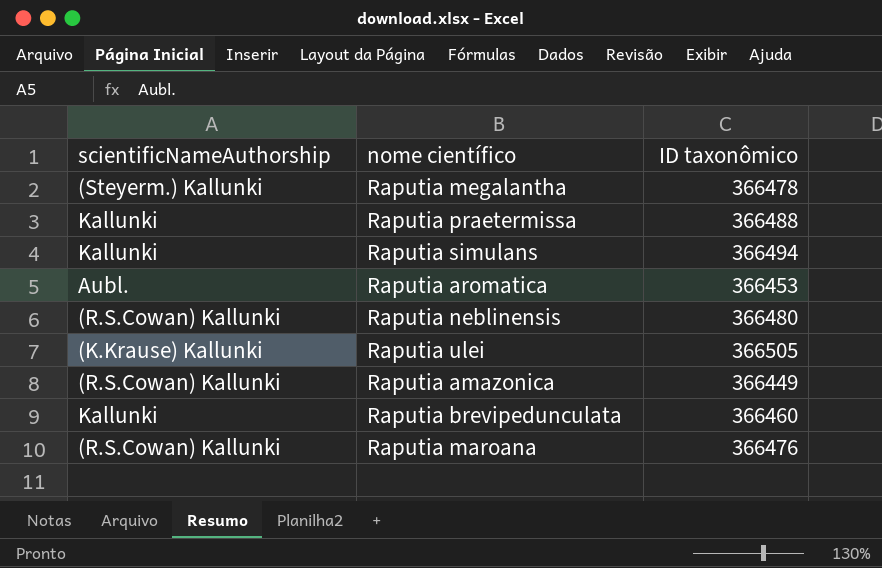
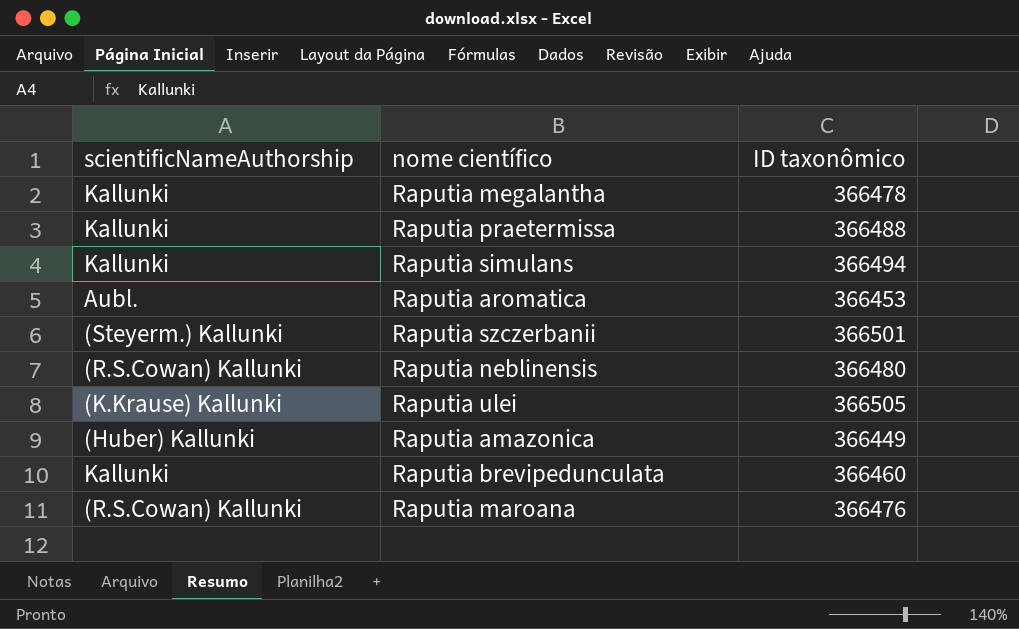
Raputia megalantha | scientificNameAuthorship: (Steyerm.) Kallunki -> Kallunki
row Raputia szczerbanii: none -> (Steyerm.) Kallunki | 366501
Raputia amazonica | scientificNameAuthorship: (R.S.Cowan) Kallunki -> (Huber) Kallunki

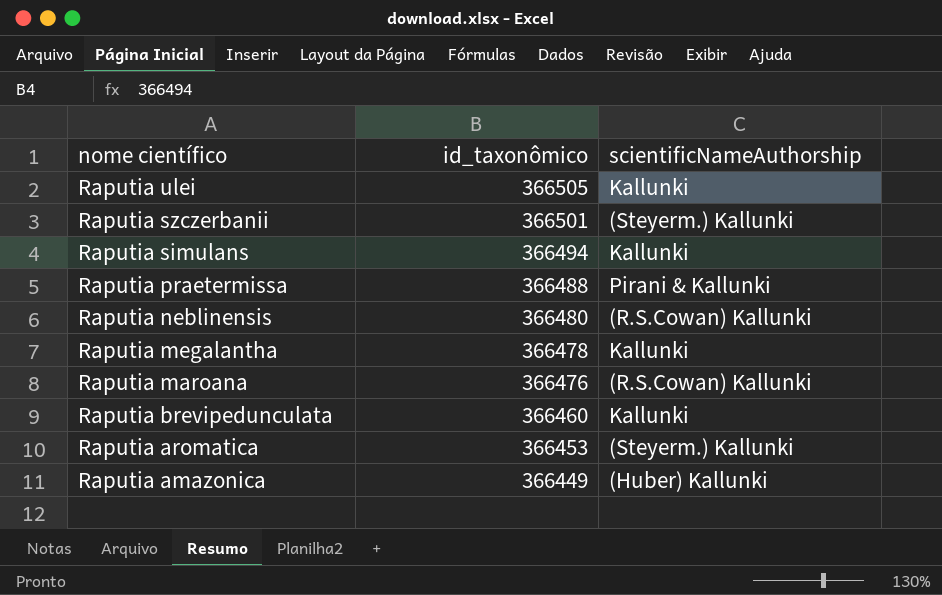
row order: none -> nome científico descending
column name: ID taxonômico -> id_taxonômico
column scientificNameAuthorship | position: 1 -> 3
Raputia ulei | scientificNameAuthorship: (K.Krause) Kallunki -> Kallunki
Raputia praetermissa | scientificNameAuthorship: Kallunki -> Pirani & Kallunki
Raputia aromatica | scientificNameAuthorship: Aubl. -> (Steyerm.) Kallunki

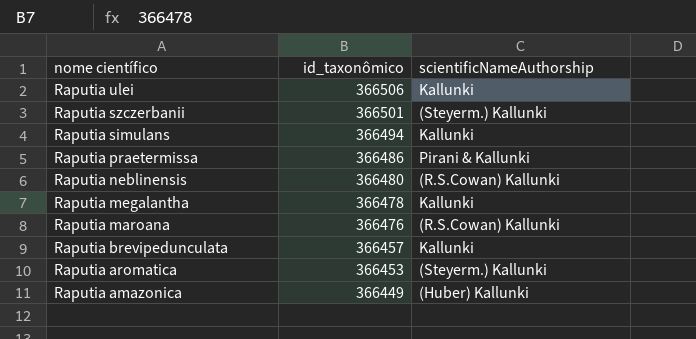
Raputia ulei | id_taxonômico: 366505 -> 366506
Raputia praetermissa | id_taxonômico: 366488 -> 366486
Raputia brevipedunculata | id_taxonômico: 366460 -> 366457

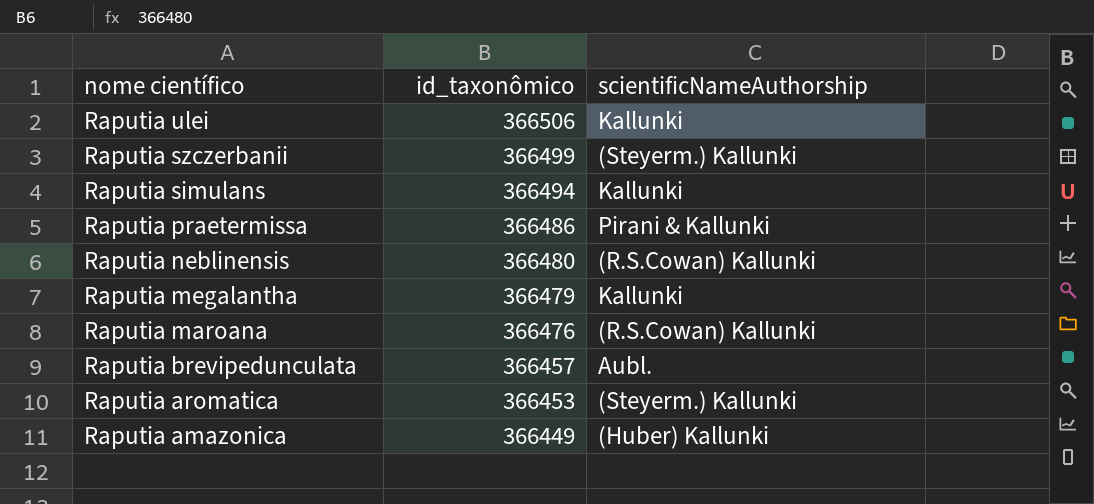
Raputia szczerbanii | id_taxonômico: 366501 -> 366499
Raputia megalantha | id_taxonômico: 366478 -> 366479
Raputia brevipedunculata | scientificNameAuthorship: Kallunki -> Aubl.

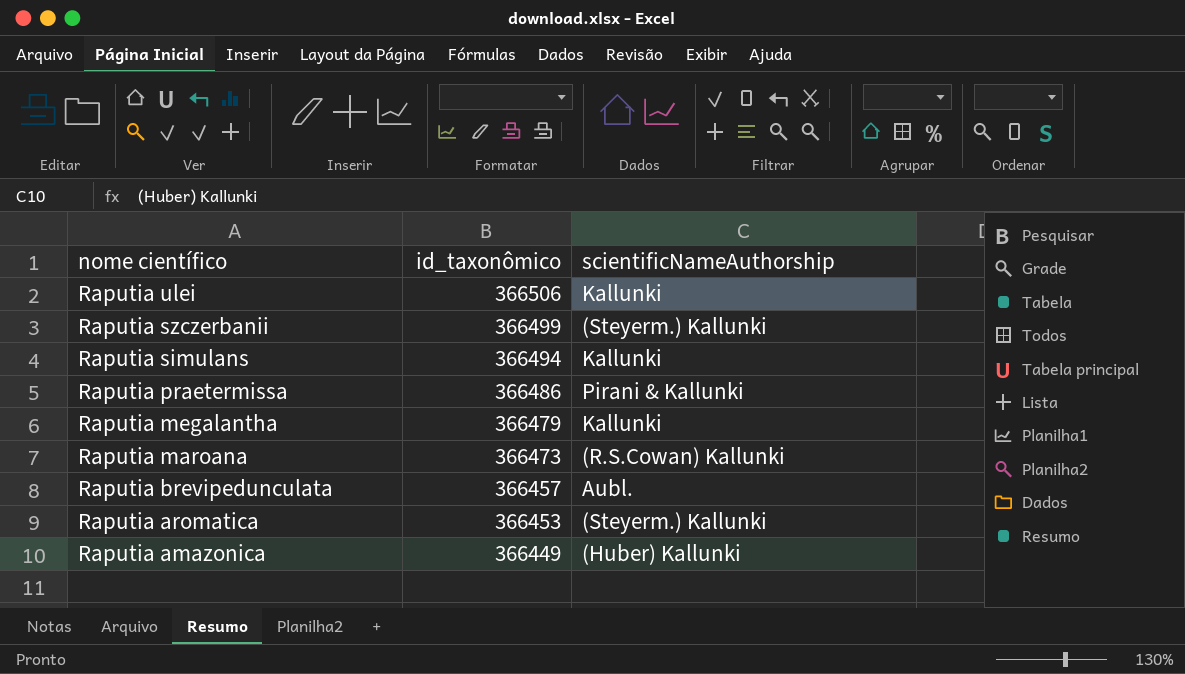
row Raputia neblinensis: 366480 | (R.S.Cowan) Kallunki -> none
Raputia maroana | id_taxonômico: 366476 -> 366473

